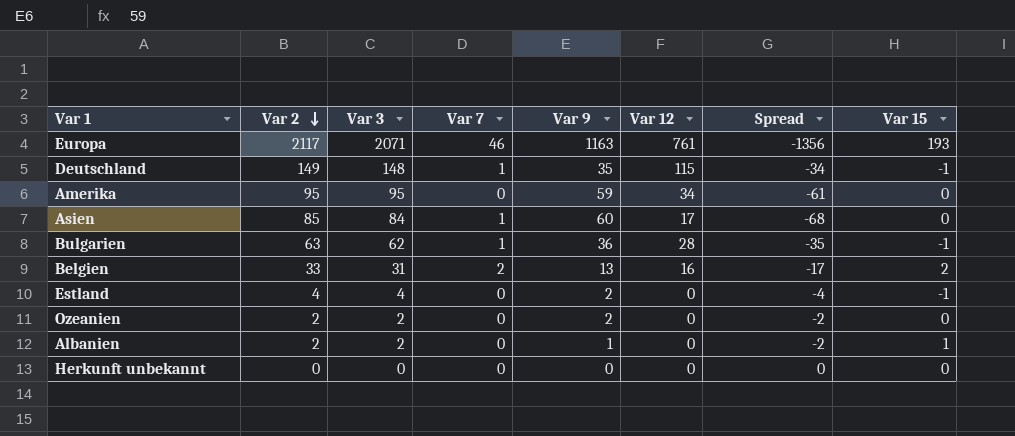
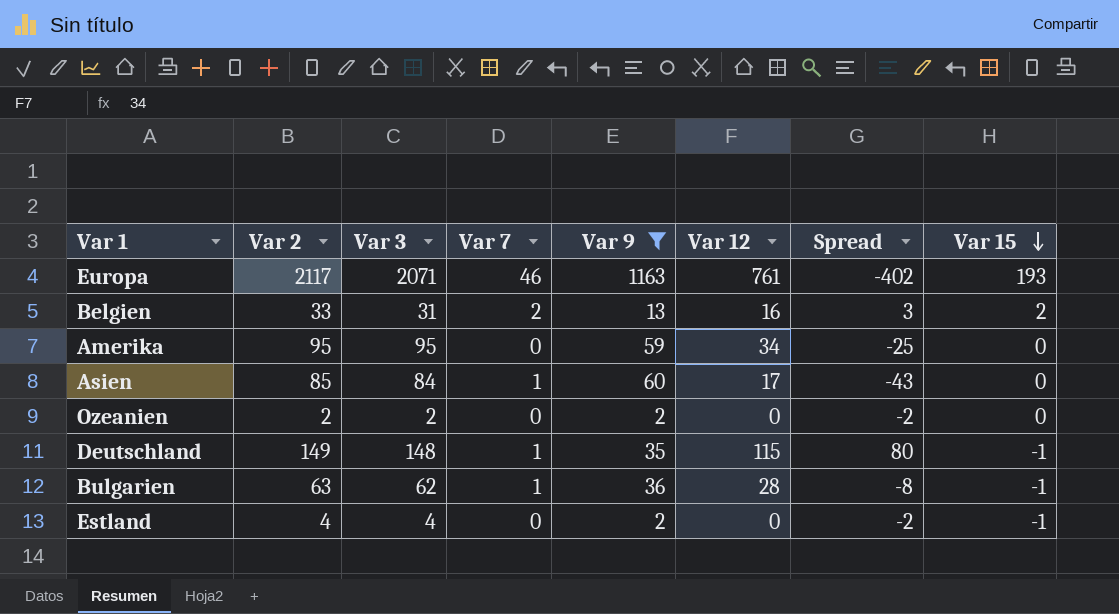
filter: none -> Var 9 >= 2
row order: Var 2 descending -> Var 15 descending
column Spread | formula: [Var 12] - [Var 2] -> [Var 12] - [Var 9]

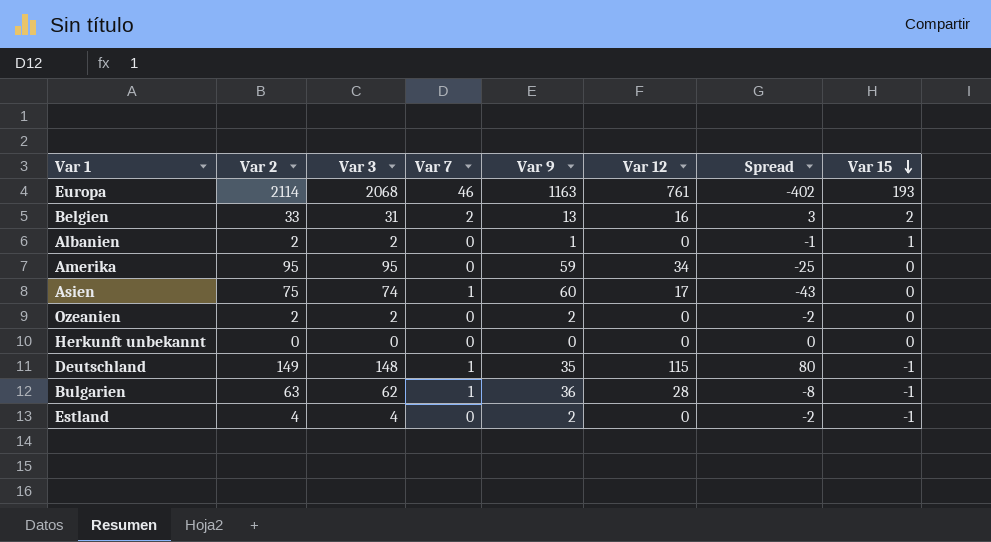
filter: Var 9 >= 2 -> none
Europa | Var 2: 2117 -> 2114
Europa | Var 3: 2071 -> 2068
Asien | Var 2: 85 -> 75
Asien | Var 3: 84 -> 74

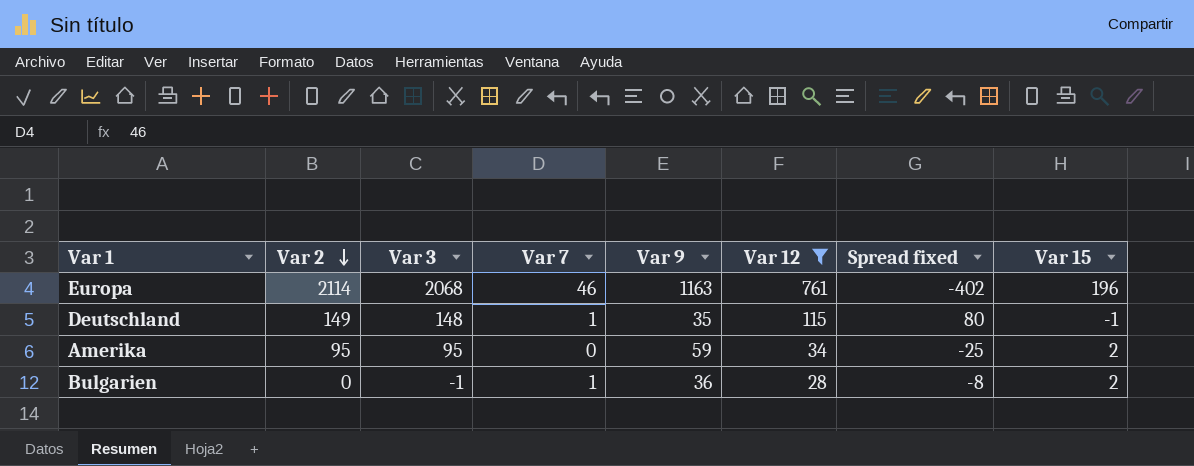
filter: none -> Var 12 >= 28
row order: Var 15 descending -> Var 2 descending
column name: Spread -> Spread fixed
Europa | Var 15: 193 -> 196
Amerika | Var 15: 0 -> 2
Bulgarien | Var 2: 63 -> 0
Bulgarien | Var 3: 62 -> -1
Bulgarien | Var 15: -1 -> 2

